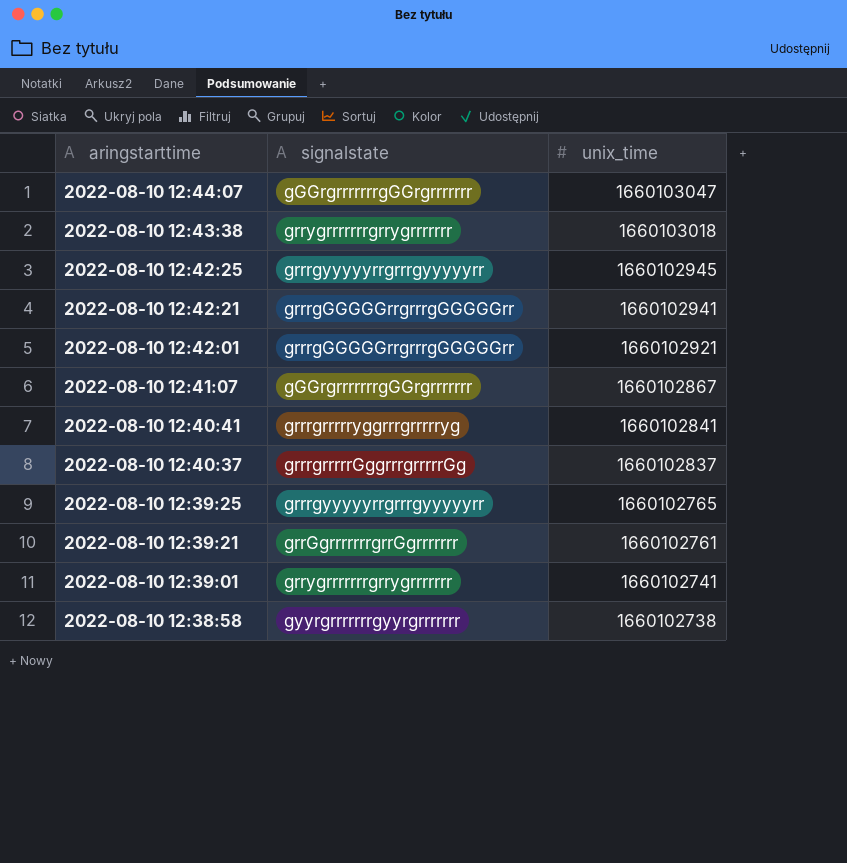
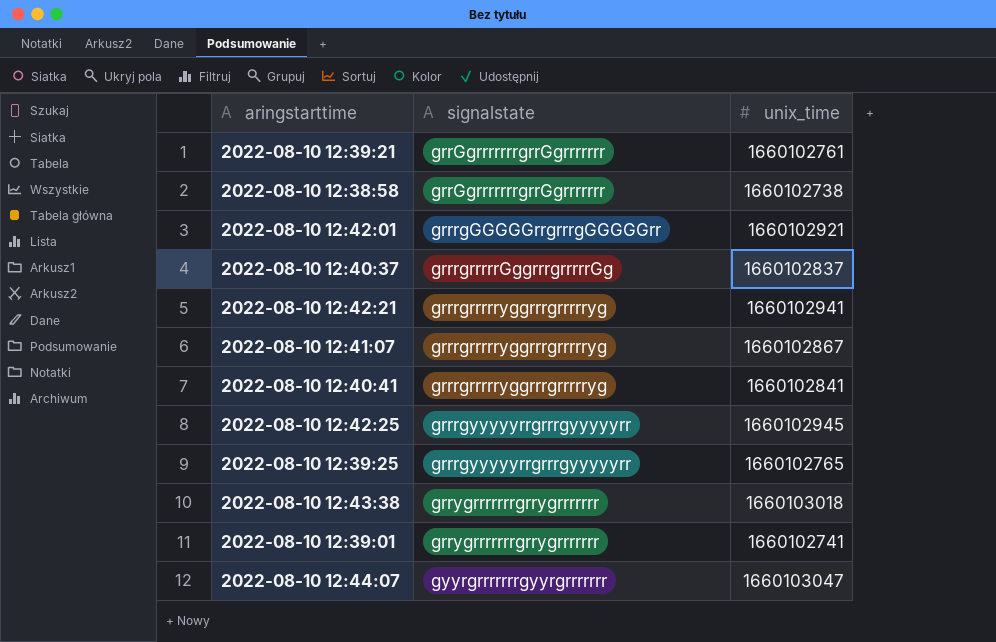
row order: aringstarttime descending -> signalstate ascending
2022-08-10 12:38:58 | signalstate: gyyrgrrrrrrrgyyrgrrrrrrr -> grrGgrrrrrrrgrrGgrrrrrrr
2022-08-10 12:42:21 | signalstate: grrrgGGGGGrrgrrrgGGGGGrr -> grrrgrrrrryggrrrgrrrrryg
2022-08-10 12:41:07 | signalstate: gGGrgrrrrrrrgGGrgrrrrrrr -> grrrgrrrrryggrrrgrrrrryg
2022-08-10 12:44:07 | signalstate: gGGrgrrrrrrrgGGrgrrrrrrr -> gyyrgrrrrrrrgyyrgrrrrrrr

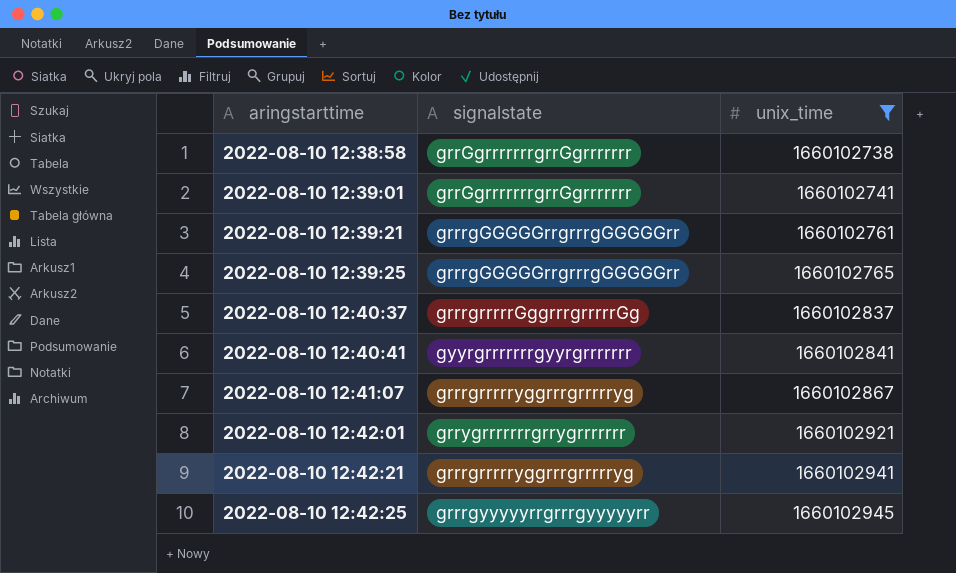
filter: none -> unix_time <= 1660102945
row order: signalstate ascending -> aringstarttime ascending
2022-08-10 12:39:01 | signalstate: grrygrrrrrrrgrrygrrrrrrr -> grrGgrrrrrrrgrrGgrrrrrrr
2022-08-10 12:39:21 | signalstate: grrGgrrrrrrrgrrGgrrrrrrr -> grrrgGGGGGrrgrrrgGGGGGrr
2022-08-10 12:39:25 | signalstate: grrrgyyyyyrrgrrrgyyyyyrr -> grrrgGGGGGrrgrrrgGGGGGrr
2022-08-10 12:40:41 | signalstate: grrrgrrrrryggrrrgrrrrryg -> gyyrgrrrrrrrgyyrgrrrrrrr
2022-08-10 12:42:01 | signalstate: grrrgGGGGGrrgrrrgGGGGGrr -> grrygrrrrrrrgrrygrrrrrrr

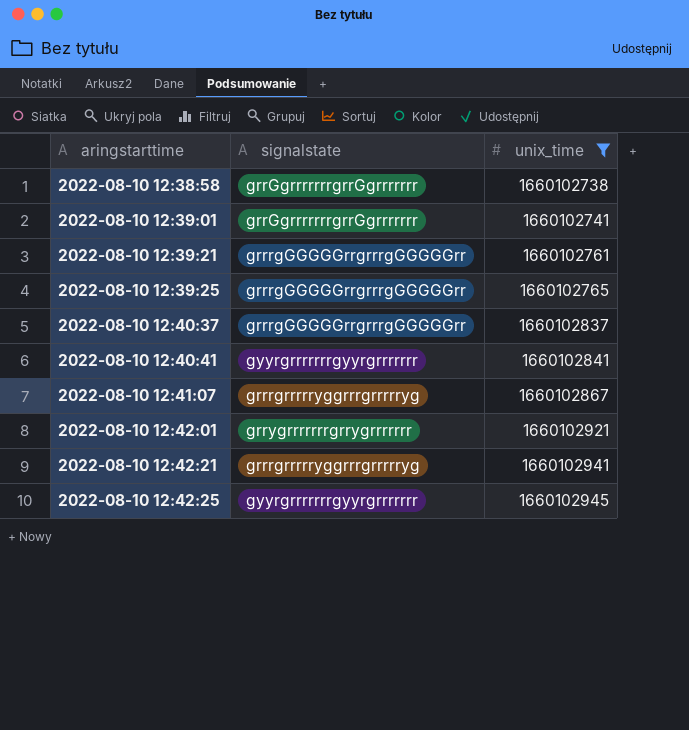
2022-08-10 12:40:37 | signalstate: grrrgrrrrrGggrrrgrrrrrGg -> grrrgGGGGGrrgrrrgGGGGGrr
2022-08-10 12:42:25 | signalstate: grrrgyyyyyrrgrrrgyyyyyrr -> gyyrgrrrrrrrgyyrgrrrrrrr

